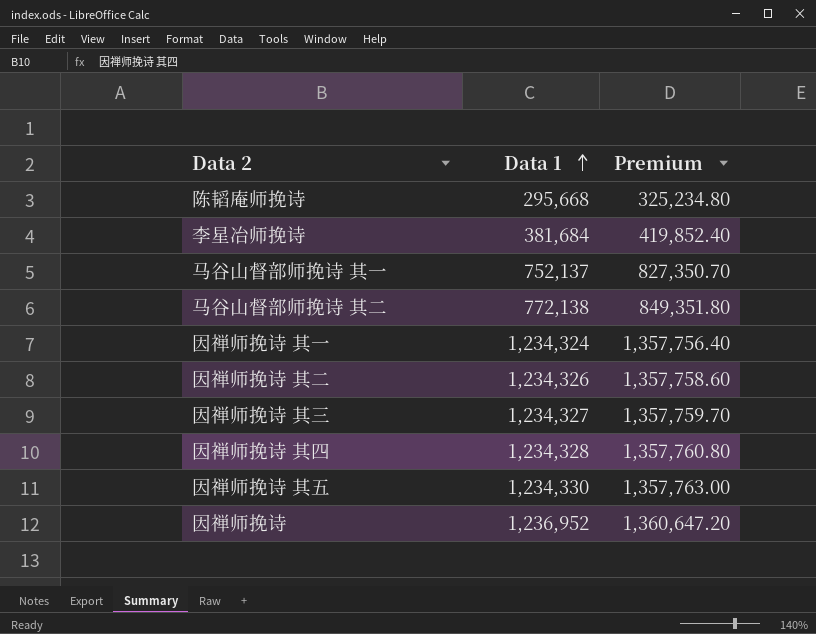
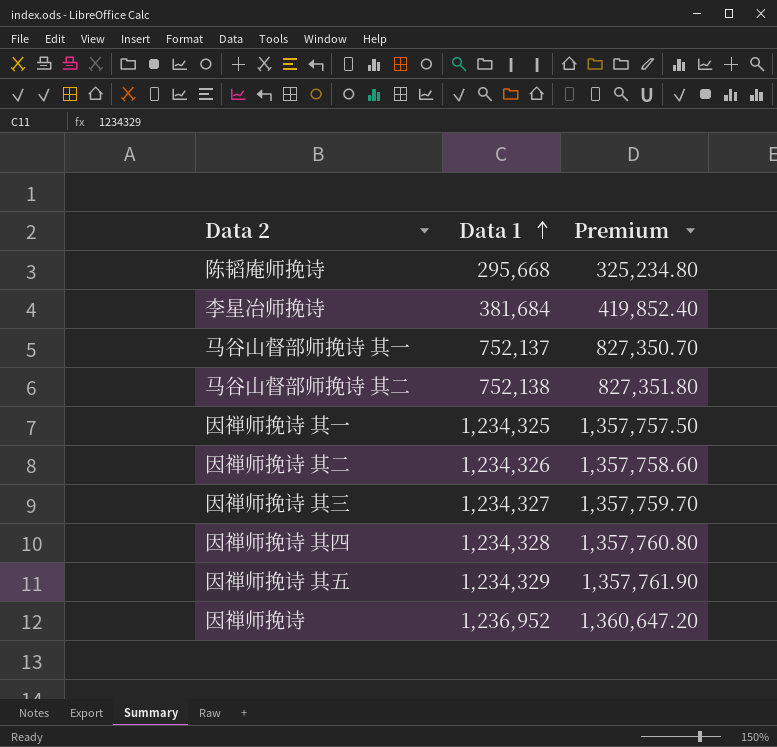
马谷山督部师挽诗 其二 | Data 1: 772,138 -> 752,138
马谷山督部师挽诗 其二 | Premium: 849,351.80 -> 827,351.80
因禅师挽诗 其一 | Data 1: 1,234,324 -> 1,234,325
因禅师挽诗 其一 | Premium: 1,357,756.40 -> 1,357,757.50
因禅师挽诗 其五 | Data 1: 1,234,330 -> 1,234,329
因禅师挽诗 其五 | Premium: 1,357,763.00 -> 1,357,761.90

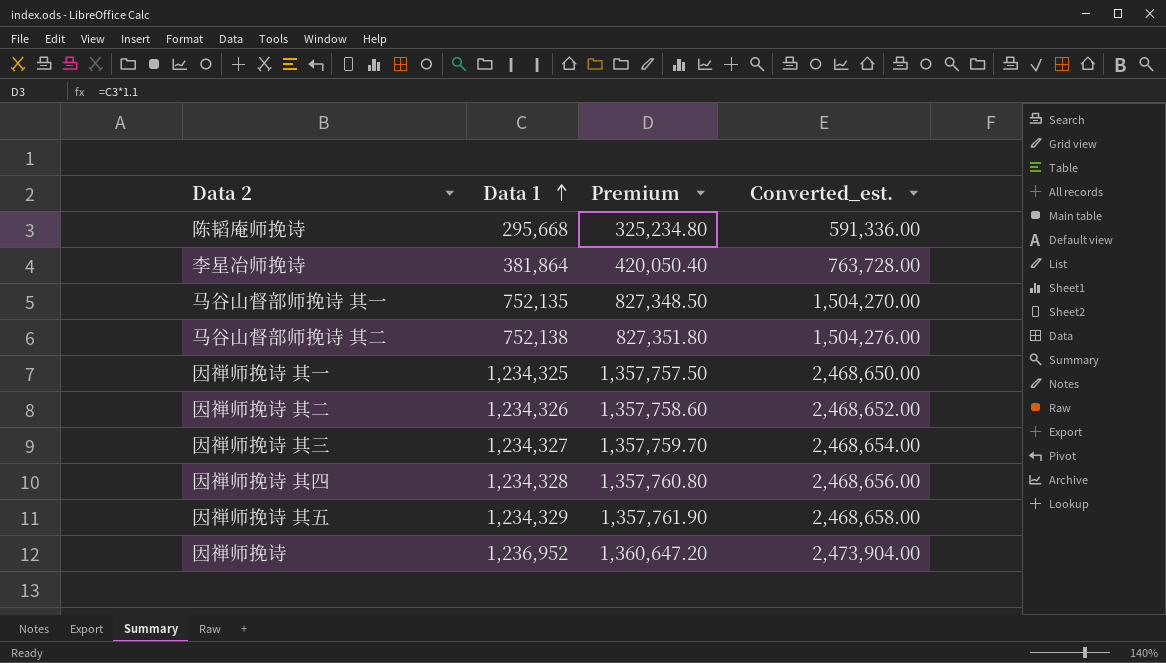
column Converted_est. | formula: none -> [Data 1] * 2
李星冶师挽诗 | Data 1: 381,684 -> 381,864
李星冶师挽诗 | Premium: 419,852.40 -> 420,050.40
马谷山督部师挽诗 其一 | Data 1: 752,137 -> 752,135
马谷山督部师挽诗 其一 | Premium: 827,350.70 -> 827,348.50

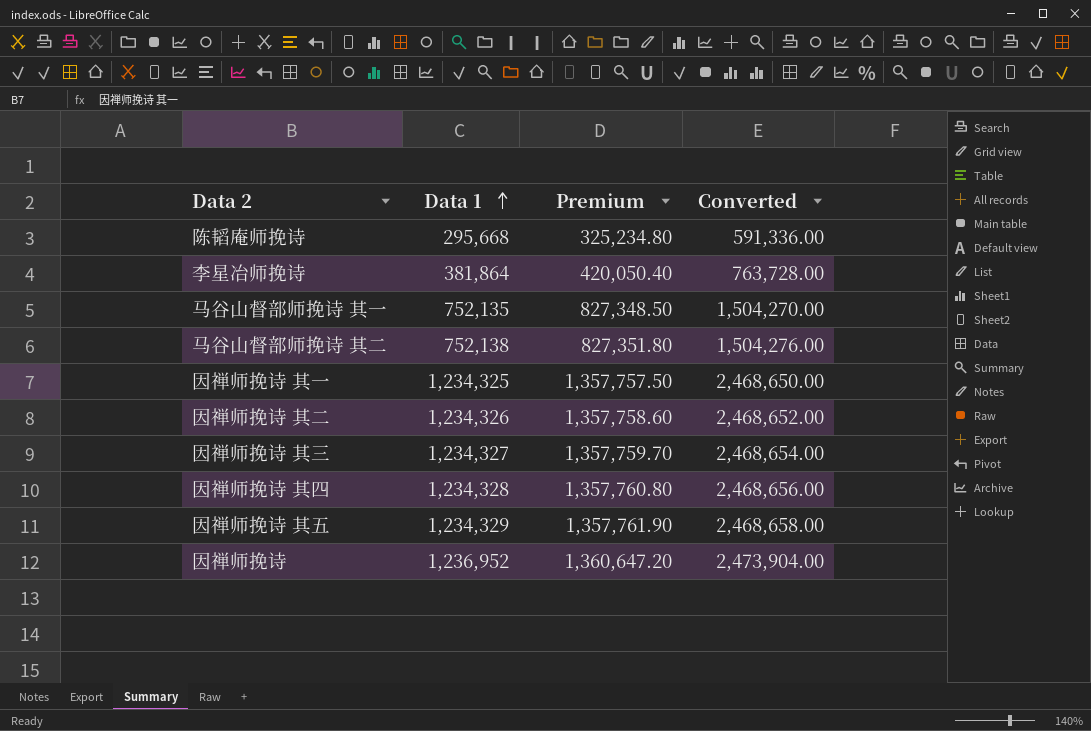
column name: Converted_est. -> Converted

